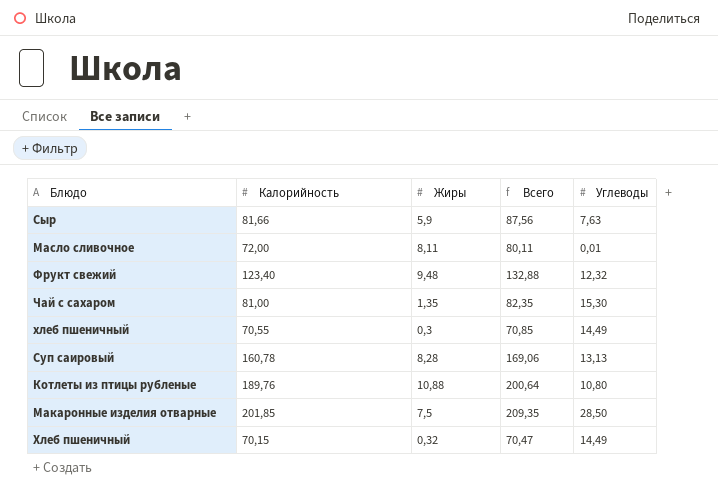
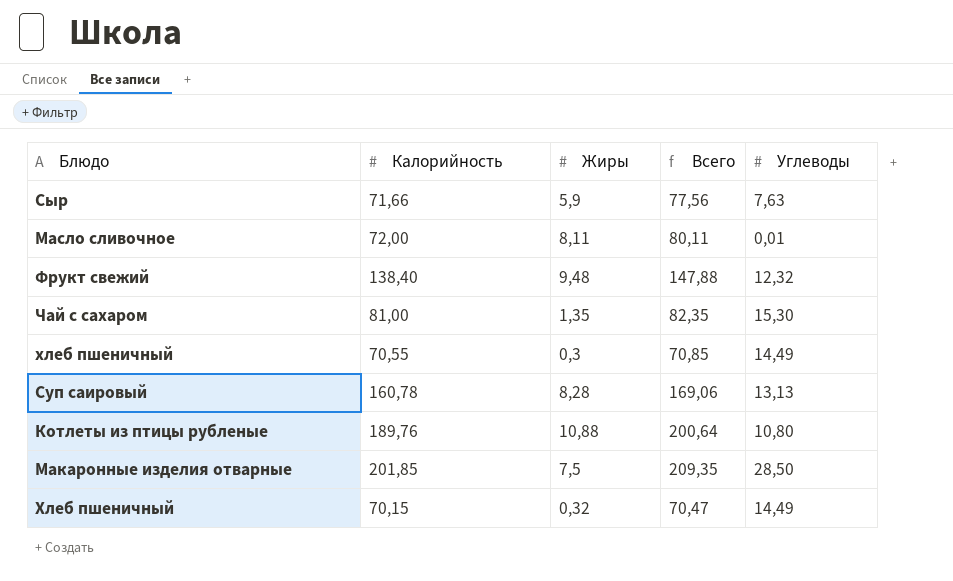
Сыр | Калорийность: 81,66 -> 71,66
Сыр | Всего: 87,56 -> 77,56
Фрукт свежий | Калорийность: 123,40 -> 138,40
Фрукт свежий | Всего: 132,88 -> 147,88

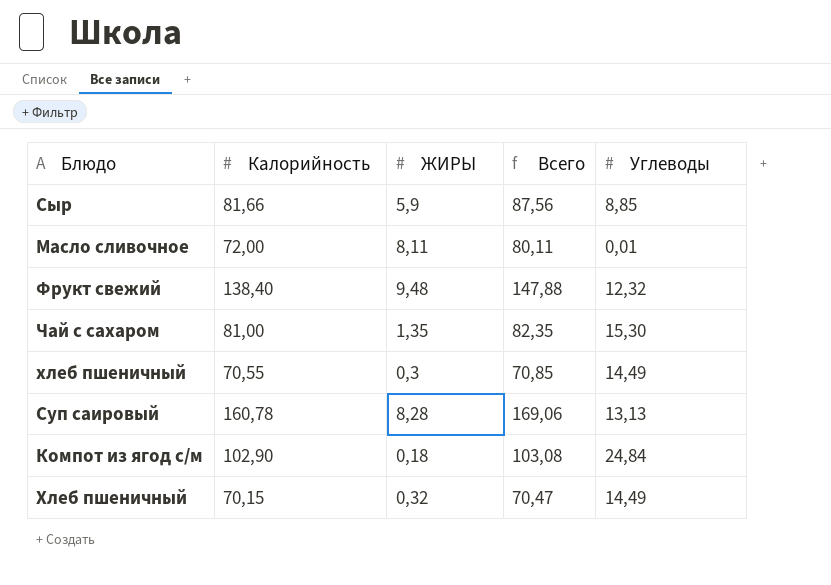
column name: Жиры -> ЖИРЫ
row Котлеты из птицы рубленые: 189,76 | 10,88 | 200,64 | 10,80 -> none
row Макаронные изделия отварные: 201,85 | 7,5 | 209,35 | 28,50 -> none
Сыр | Калорийность: 71,66 -> 81,66
Сыр | Всего: 77,56 -> 87,56
Сыр | Углеводы: 7,63 -> 8,85
row Компот из ягод с/м: none -> 102,90 | 0,18 | 103,08 | 24,84

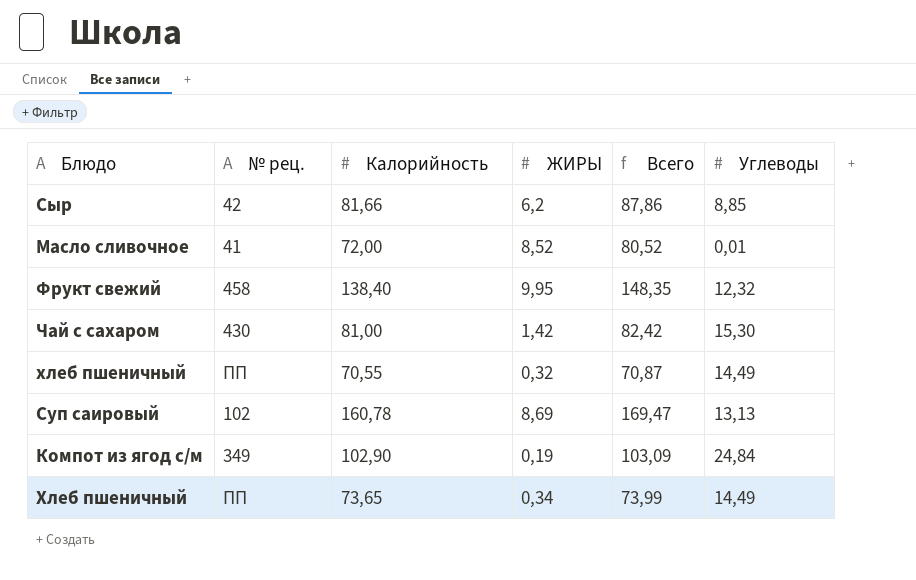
column № рец. | position: none -> 2
Сыр | ЖИРЫ: 5,9 -> 6,2
Сыр | Всего: 87,56 -> 87,86
Масло сливочное | ЖИРЫ: 8,11 -> 8,52
Масло сливочное | Всего: 80,11 -> 80,52
Фрукт свежий | ЖИРЫ: 9,48 -> 9,95
Фрукт свежий | Всего: 147,88 -> 148,35
Чай с сахаром | ЖИРЫ: 1,35 -> 1,42
Чай с сахаром | Всего: 82,35 -> 82,42
хлеб пшеничный | ЖИРЫ: 0,3 -> 0,32
хлеб пшеничный | Всего: 70,85 -> 70,87
Суп саировый | ЖИРЫ: 8,28 -> 8,69
Суп саировый | Всего: 169,06 -> 169,47
Компот из ягод с/м | ЖИРЫ: 0,18 -> 0,19
Компот из ягод с/м | Всего: 103,08 -> 103,09
Хлеб пшеничный | Калорийность: 70,15 -> 73,65
Хлеб пшеничный | ЖИРЫ: 0,32 -> 0,34
Хлеб пшеничный | Всего: 70,47 -> 73,99

